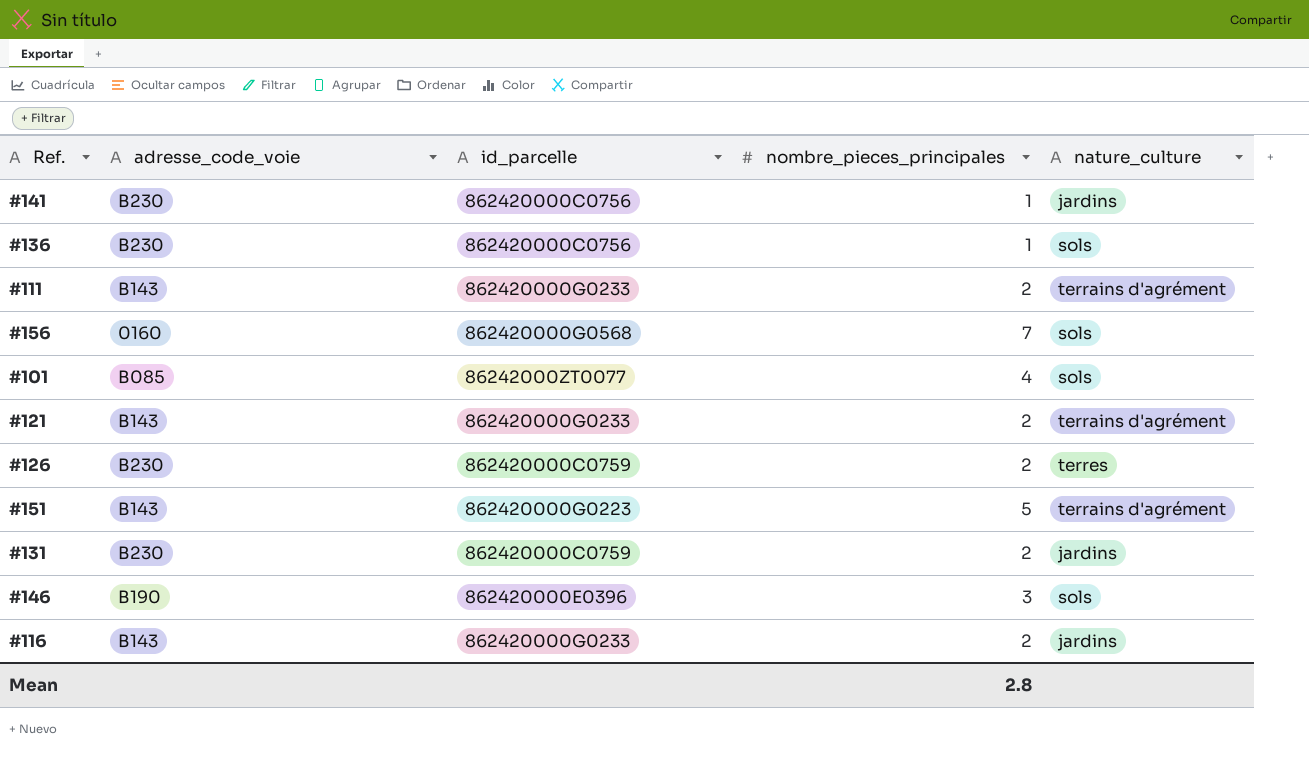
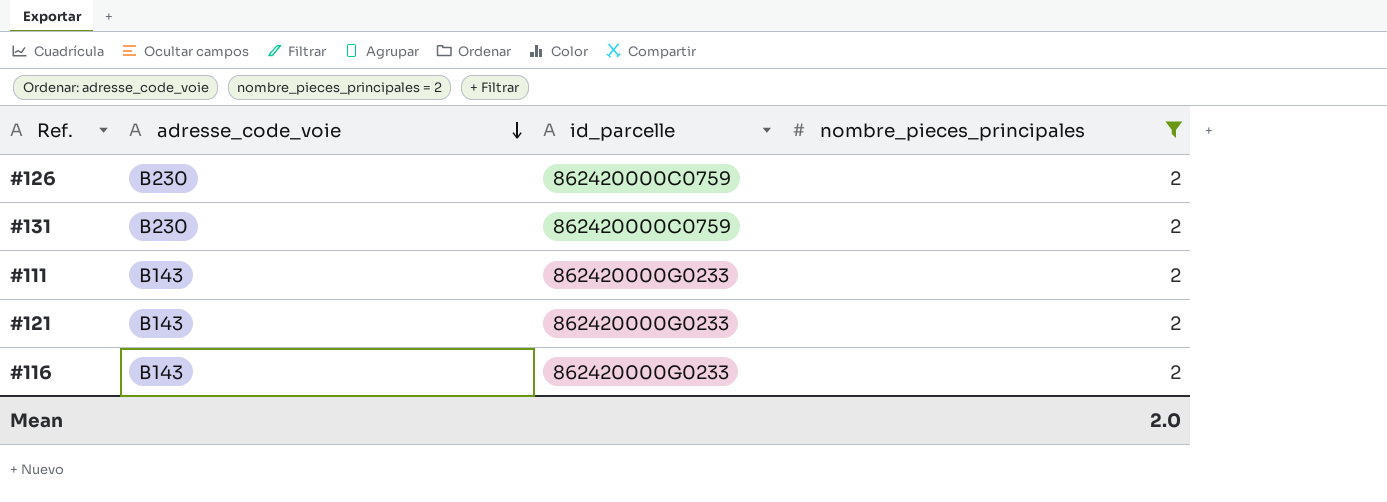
filter: none -> nombre_pieces_principales = 2
row order: none -> adresse_code_voie descending
column nature_culture | position: 5 -> none
Mean | nombre_pieces_principales: 2.8 -> 2.0

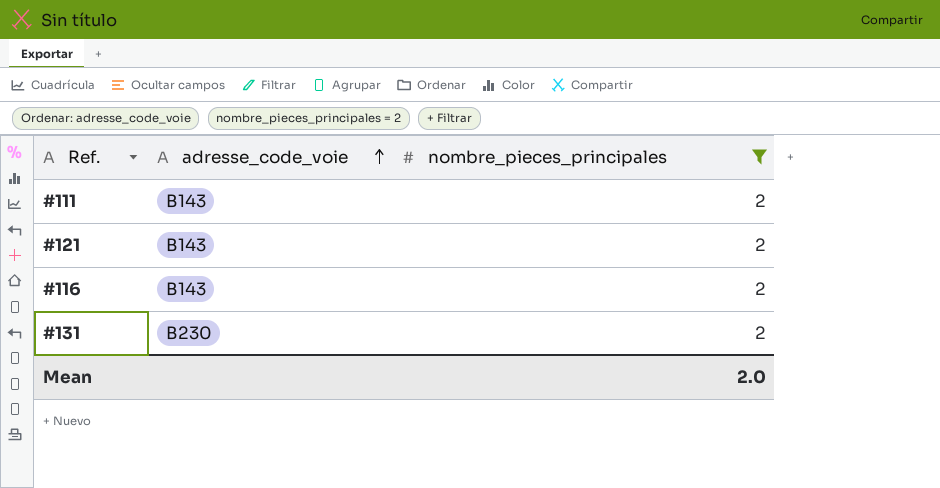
row order: adresse_code_voie descending -> adresse_code_voie ascending
column id_parcelle | position: 3 -> none
row #126: B230 | 862420000C0759 | 2 -> none

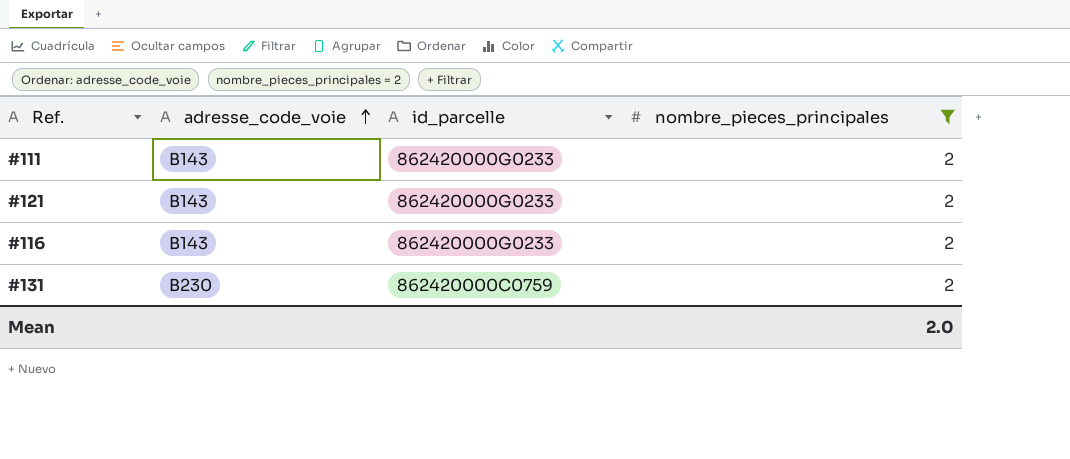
column id_parcelle | position: none -> 3

